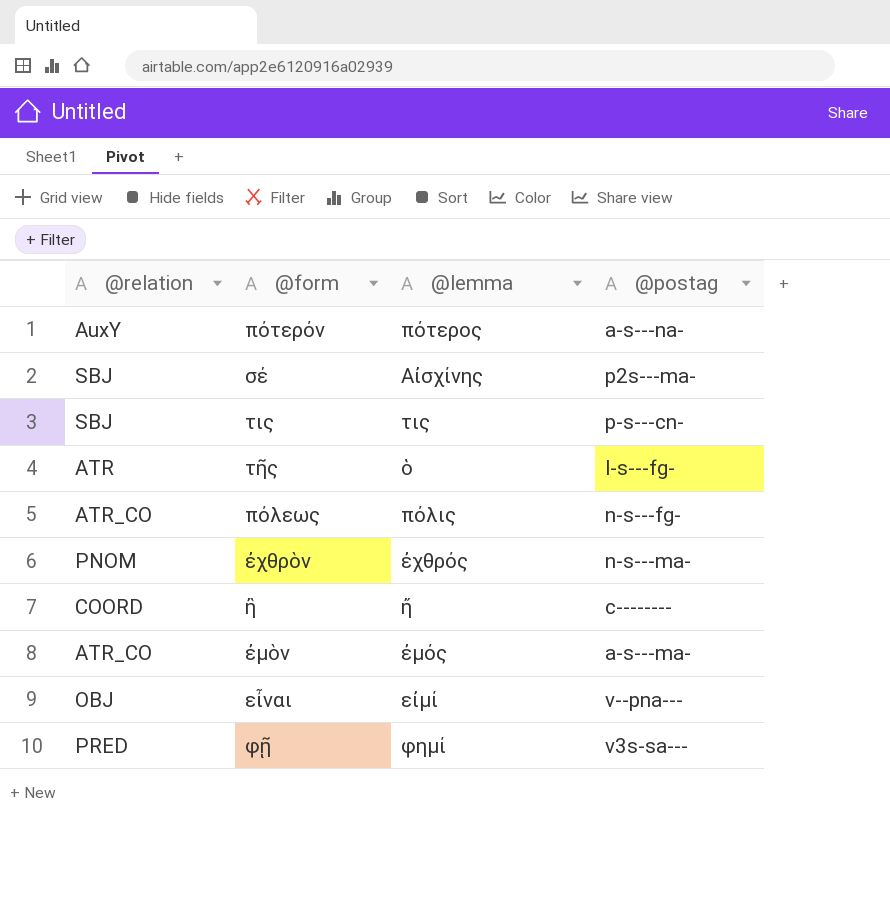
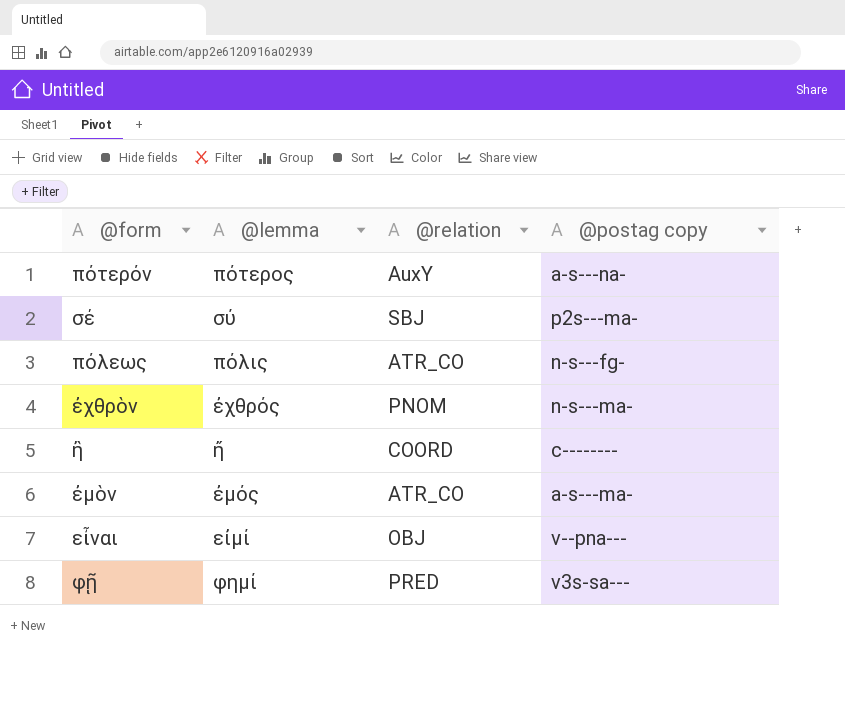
column @relation | position: 1 -> 3
column name: @postag -> @postag copy
row τις: SBJ | τις | p-s---cn- -> none
row τῆς: ATR | ὁ | l-s---fg- -> none
σέ | @lemma: Αἰσχίνης -> σύ

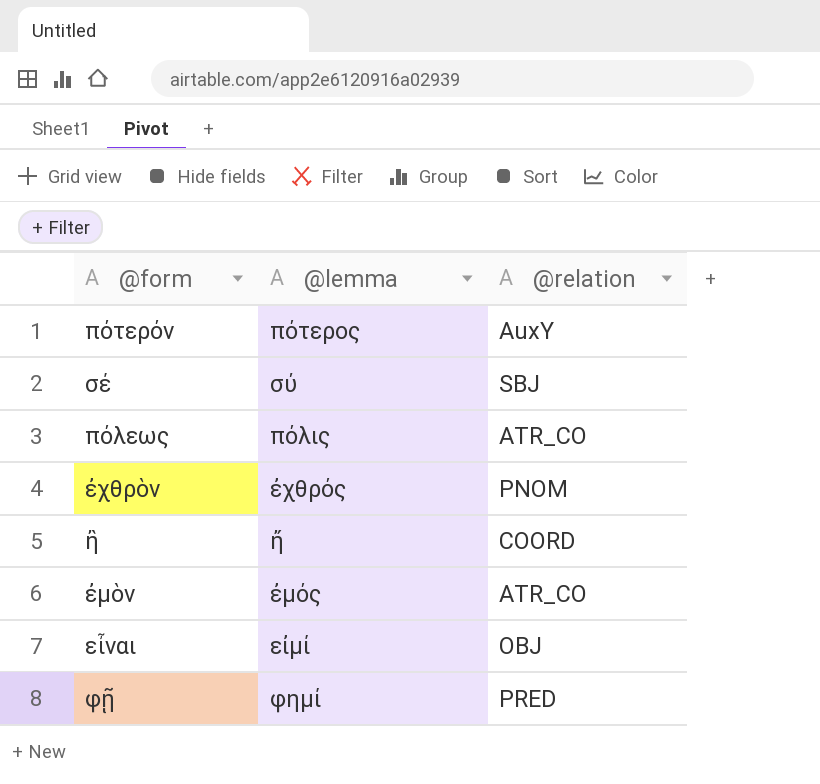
column @postag copy | position: 4 -> none

